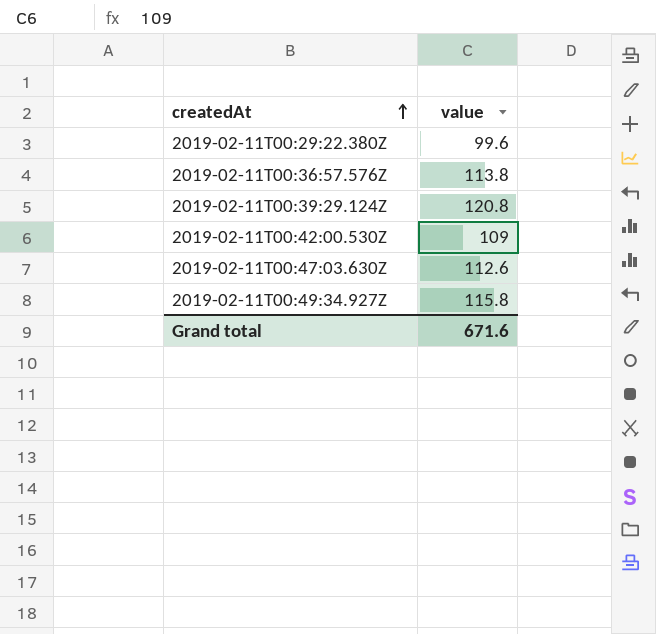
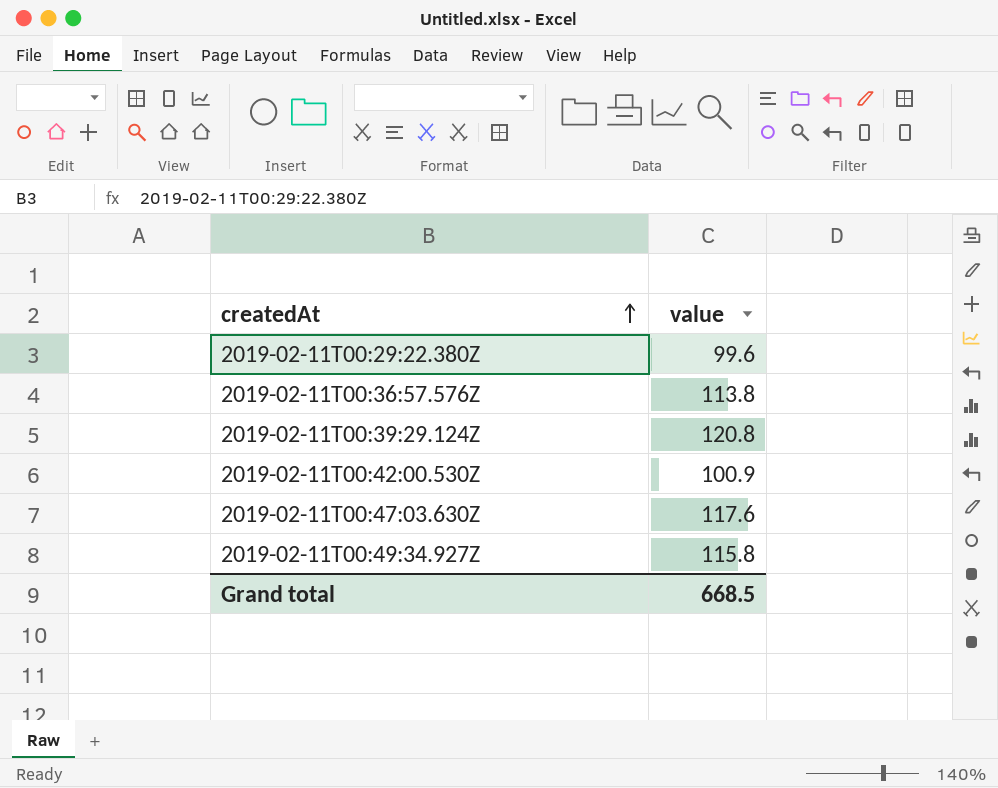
2019-02-11T00:42:00.530Z | value: 109 -> 100.9
2019-02-11T00:47:03.630Z | value: 112.6 -> 117.6
Grand total | value: 671.6 -> 668.5

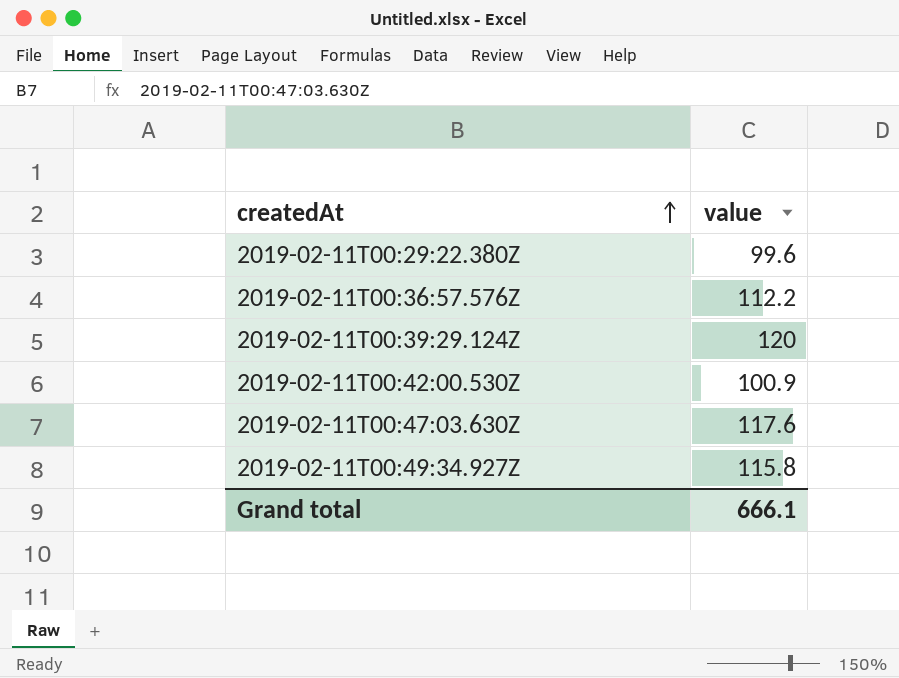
2019-02-11T00:36:57.576Z | value: 113.8 -> 112.2
2019-02-11T00:39:29.124Z | value: 120.8 -> 120
Grand total | value: 668.5 -> 666.1

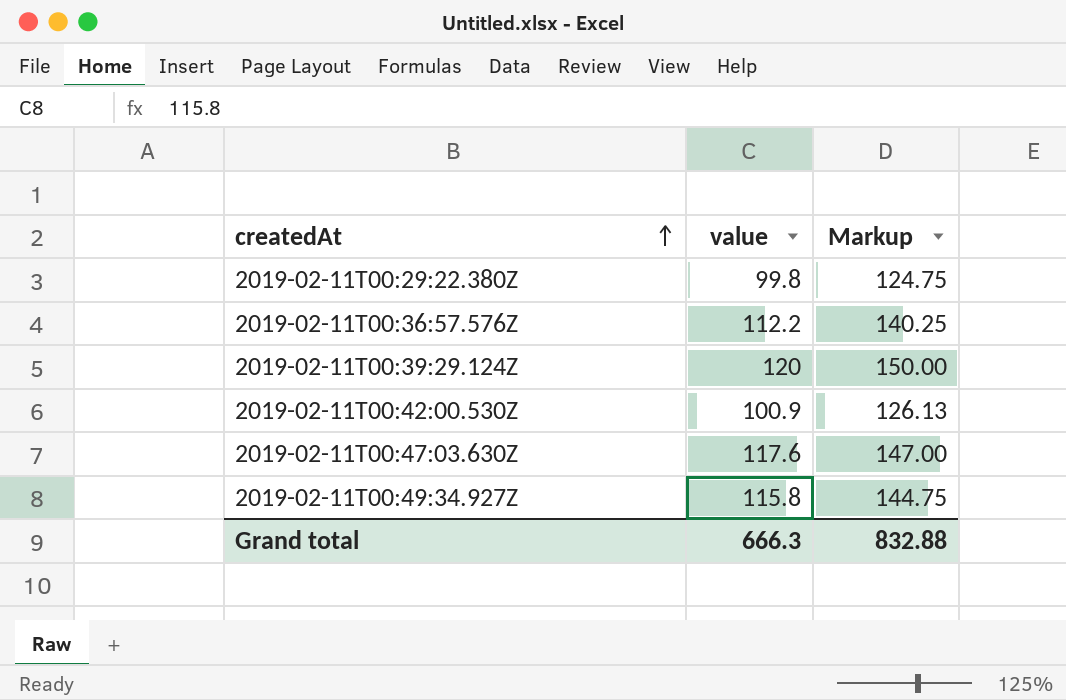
column Markup | formula: none -> [value] * 1.25
2019-02-11T00:29:22.380Z | value: 99.6 -> 99.8
Grand total | value: 666.1 -> 666.3

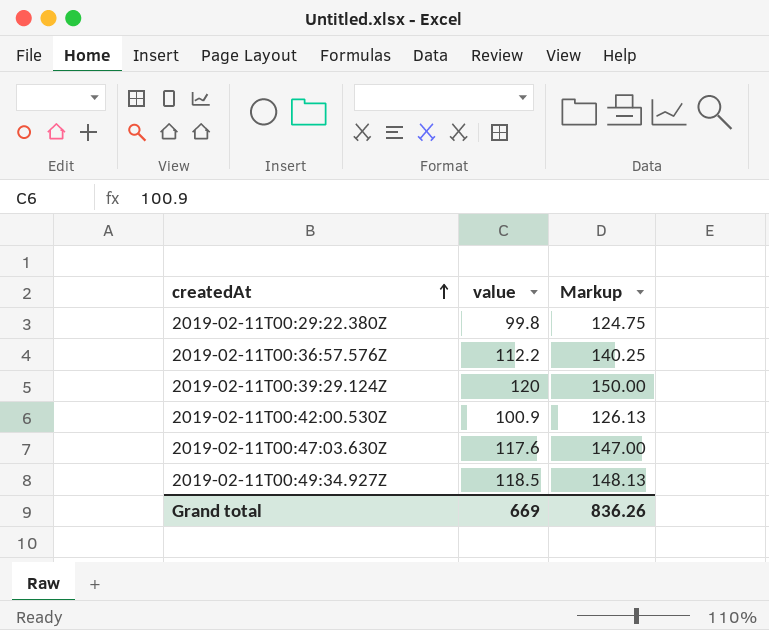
2019-02-11T00:49:34.927Z | value: 115.8 -> 118.5
2019-02-11T00:49:34.927Z | Markup: 144.75 -> 148.13
Grand total | value: 666.3 -> 669
Grand total | Markup: 832.88 -> 836.26

